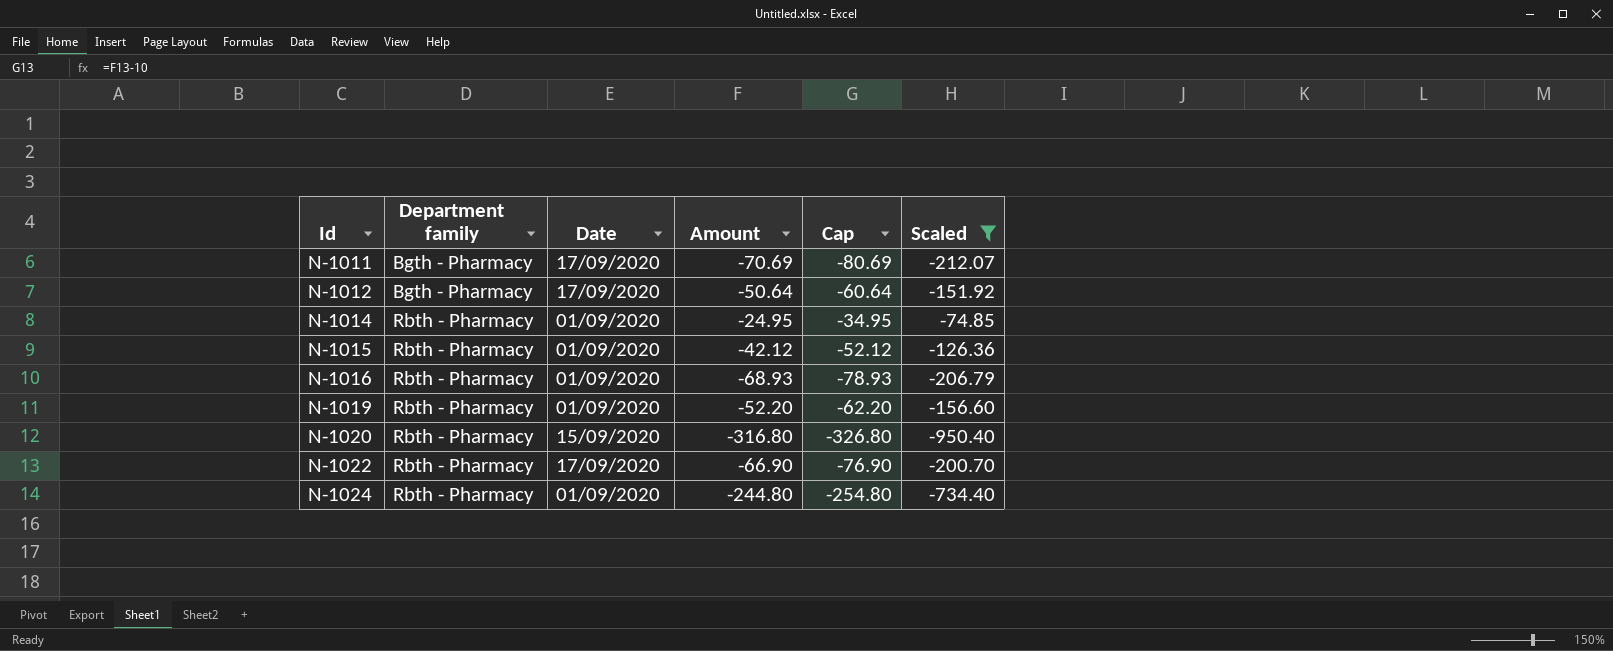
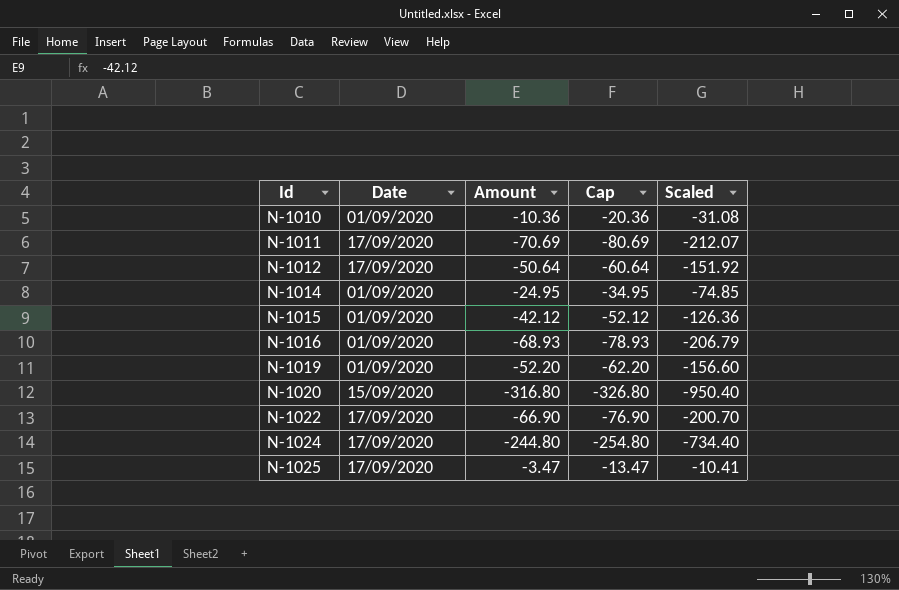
filter: Scaled <= -74.85 -> none
column Department family | position: 2 -> none
N-1024 | Date: 01/09/2020 -> 17/09/2020

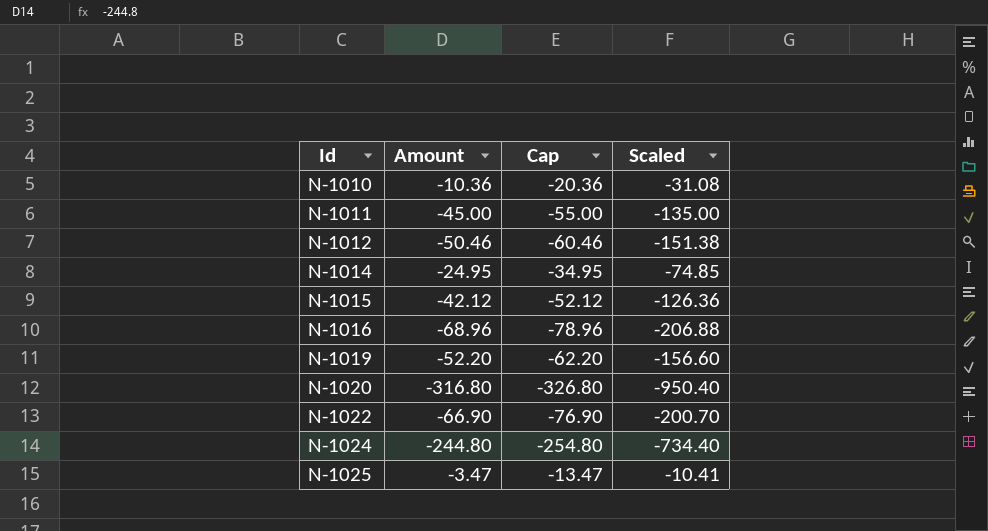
column Date | position: 2 -> none
N-1011 | Amount: -70.69 -> -45.00
N-1011 | Cap: -80.69 -> -55.00
N-1011 | Scaled: -212.07 -> -135.00
N-1012 | Amount: -50.64 -> -50.46
N-1012 | Cap: -60.64 -> -60.46
N-1012 | Scaled: -151.92 -> -151.38
N-1016 | Amount: -68.93 -> -68.96
N-1016 | Cap: -78.93 -> -78.96
N-1016 | Scaled: -206.79 -> -206.88

